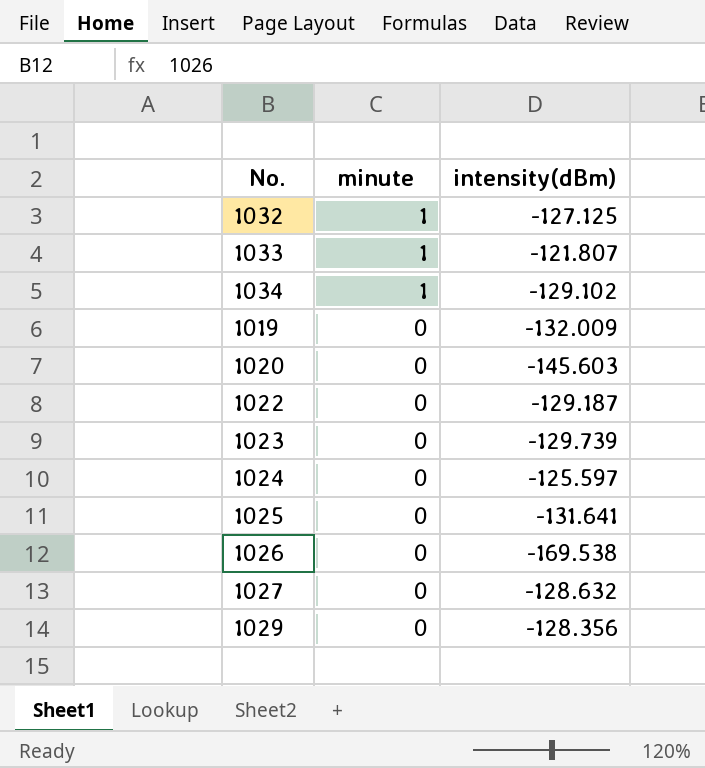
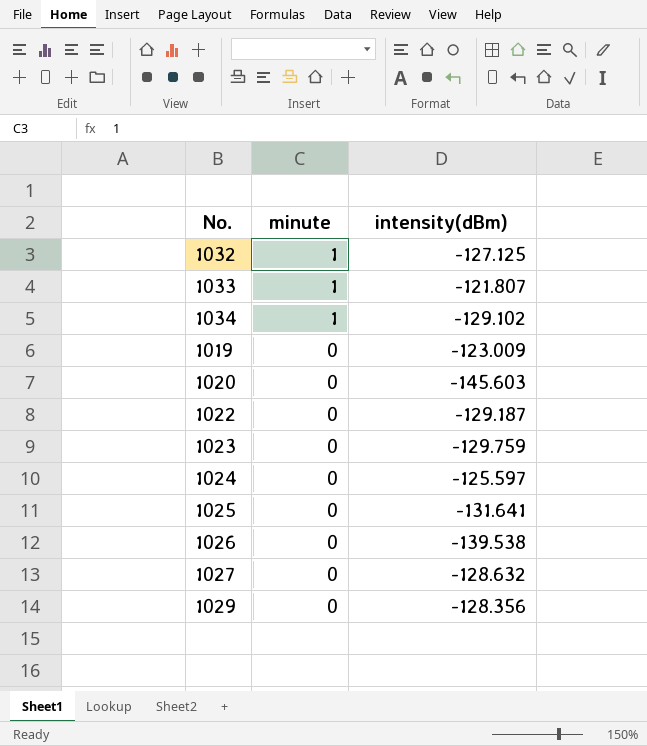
1019 | intensity(dBm): -132.009 -> -123.009
1023 | intensity(dBm): -129.739 -> -129.759
1026 | intensity(dBm): -169.538 -> -139.538

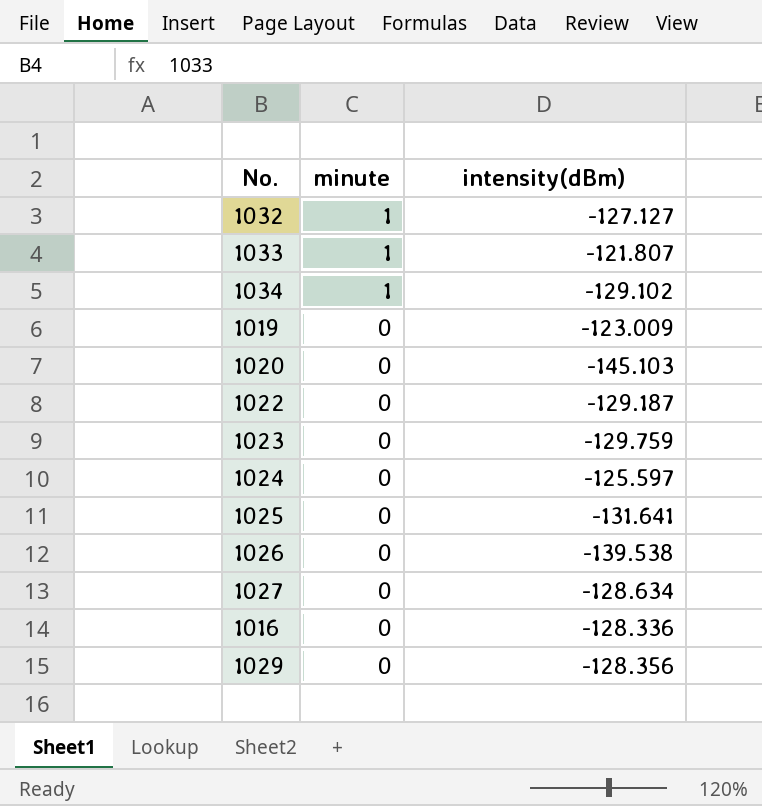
1032 | intensity(dBm): -127.125 -> -127.127
1020 | intensity(dBm): -145.603 -> -145.103
1027 | intensity(dBm): -128.632 -> -128.634
row 1016: none -> 0 | -128.336

